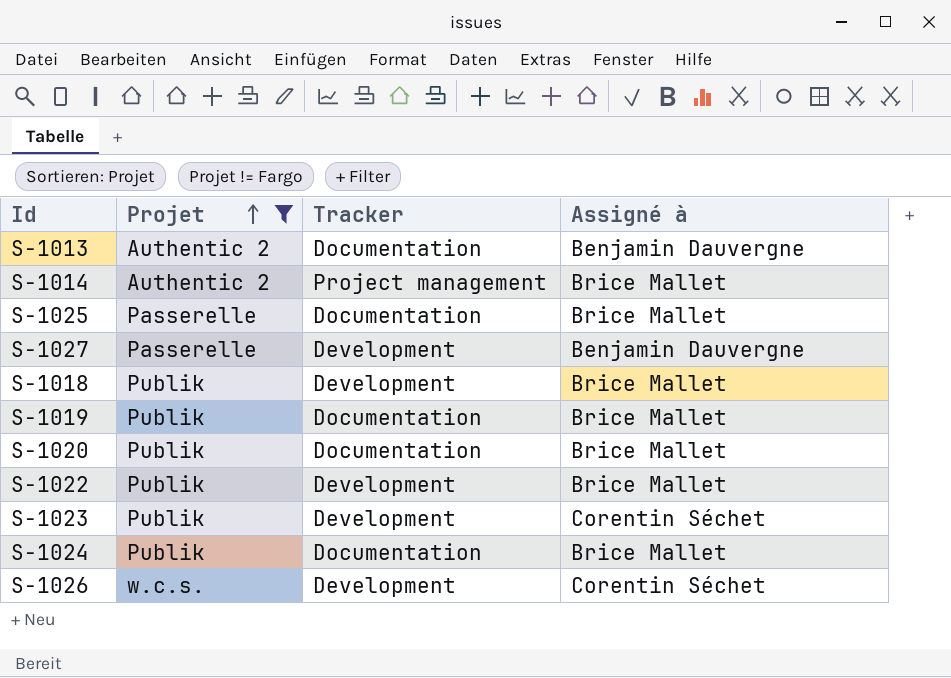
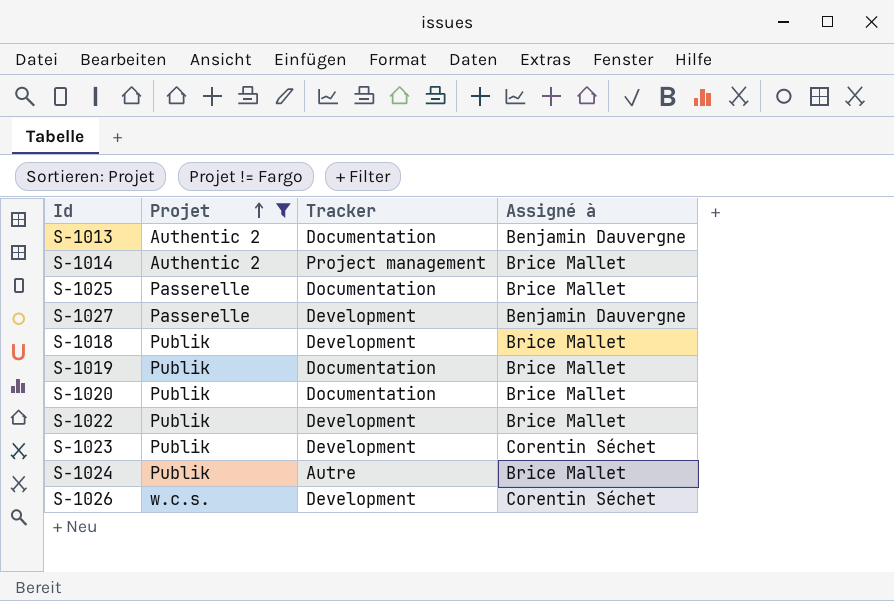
S-1024 | Tracker: Documentation -> Autre

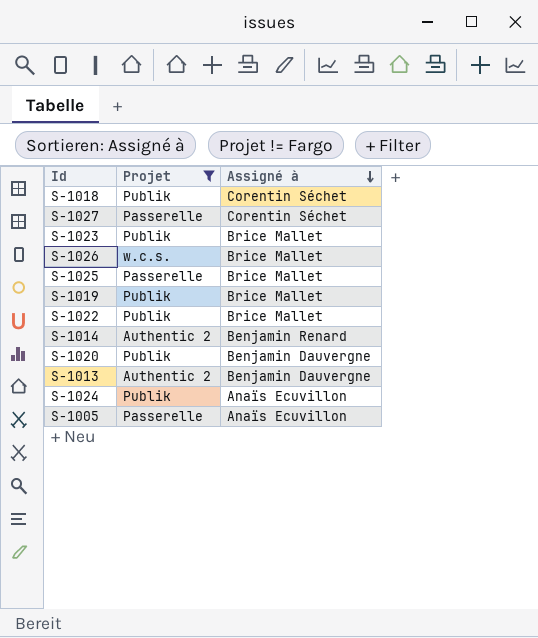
row order: Projet ascending -> Assigné à descending
column Tracker | position: 3 -> none
S-1018 | Assigné à: Brice Mallet -> Corentin Séchet
S-1027 | Assigné à: Benjamin Dauvergne -> Corentin Séchet
S-1023 | Assigné à: Corentin Séchet -> Brice Mallet
S-1026 | Assigné à: Corentin Séchet -> Brice Mallet
S-1014 | Assigné à: Brice Mallet -> Benjamin Renard
S-1020 | Assigné à: Brice Mallet -> Benjamin Dauvergne
S-1024 | Assigné à: Brice Mallet -> Anaïs Ecuvillon
row S-1005: none -> Passerelle | Anaïs Ecuvillon

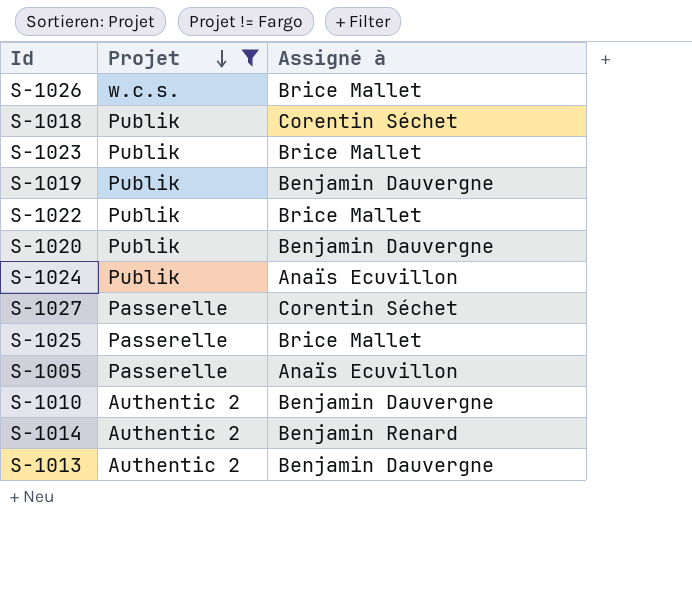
row order: Assigné à descending -> Projet descending
S-1019 | Assigné à: Brice Mallet -> Benjamin Dauvergne
row S-1010: none -> Authentic 2 | Benjamin Dauvergne

